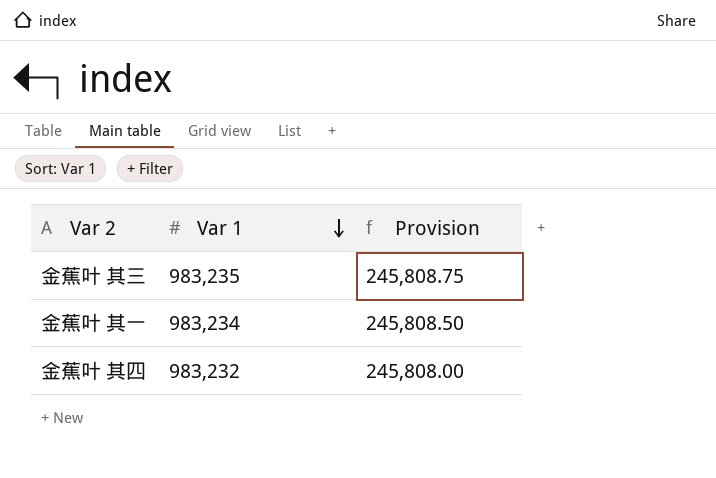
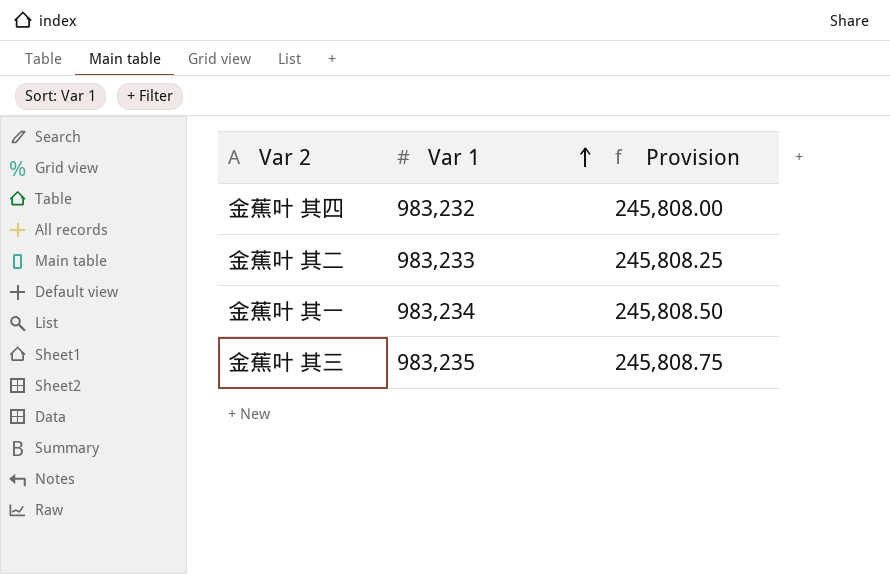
row order: Var 1 descending -> Var 1 ascending
row 金蕉叶 其二: none -> 983,233 | 245,808.25

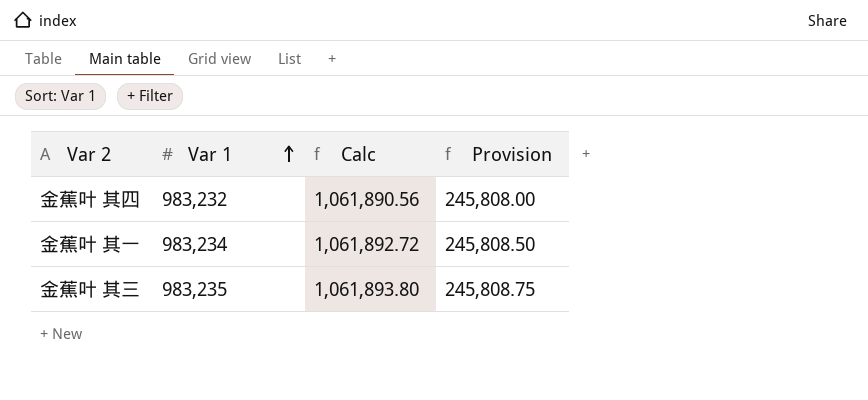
column Calc | formula: none -> [Var 1] * 1.08
row 金蕉叶 其二: 983,233 | 245,808.25 -> none

